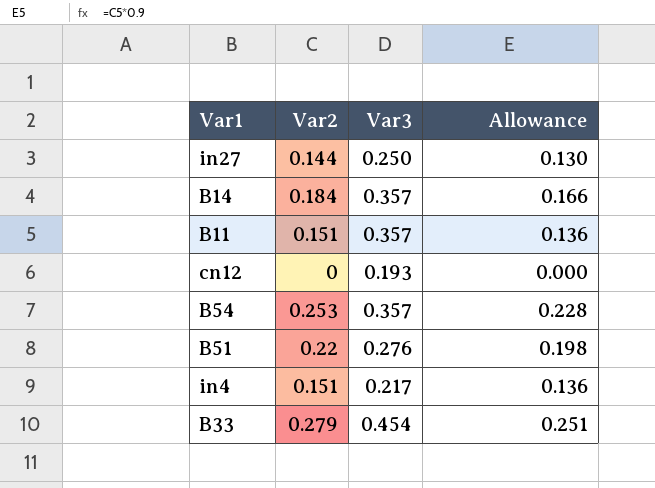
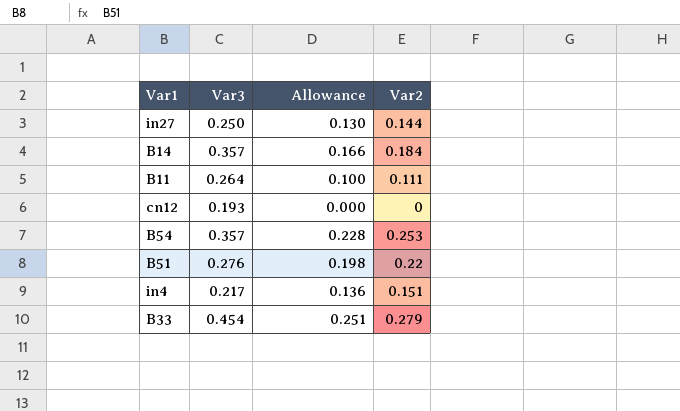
column Var2 | position: 2 -> 4
B11 | Var3: 0.357 -> 0.264
B11 | Allowance: 0.136 -> 0.100
B11 | Var2: 0.151 -> 0.111

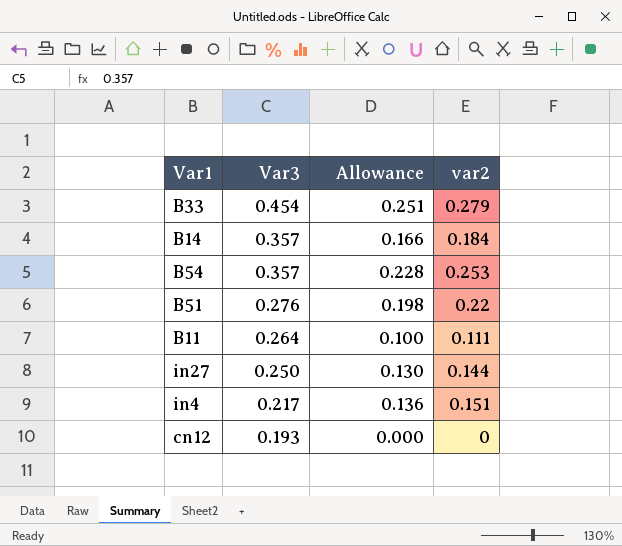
row order: none -> Var3 descending
column name: Var2 -> var2

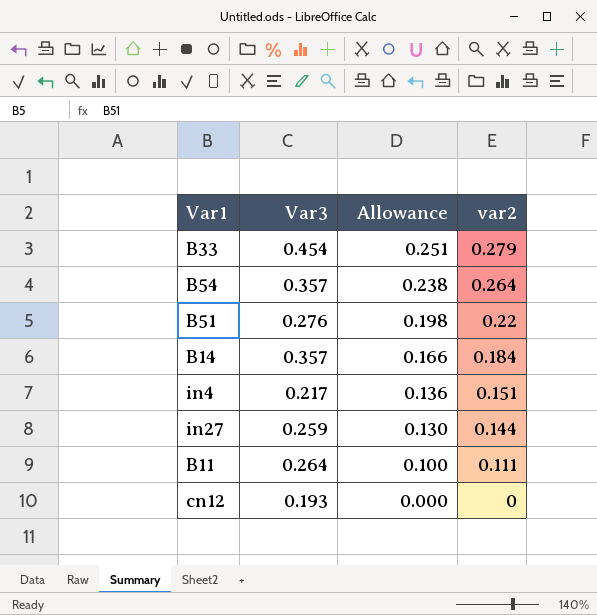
row order: Var3 descending -> Allowance descending
B54 | Allowance: 0.228 -> 0.238
B54 | var2: 0.253 -> 0.264
in27 | Var3: 0.250 -> 0.259

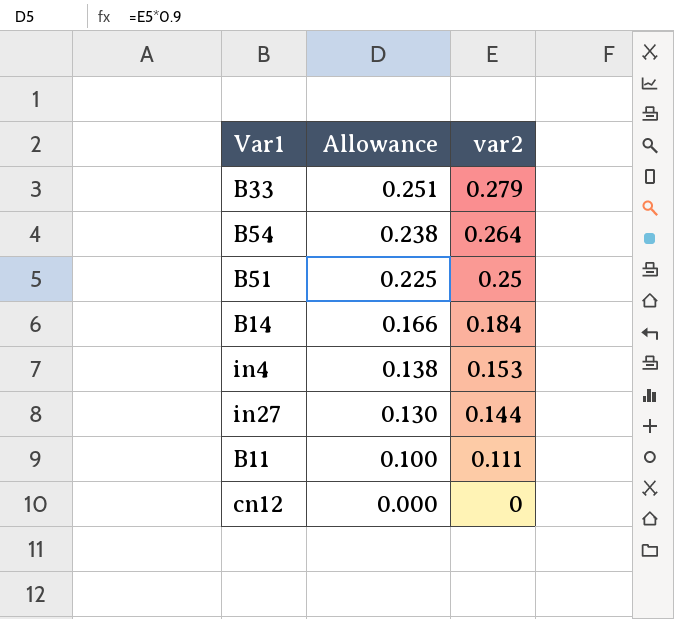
column Var3 | position: 2 -> none
B51 | Allowance: 0.198 -> 0.225
B51 | var2: 0.22 -> 0.25
in4 | Allowance: 0.136 -> 0.138
in4 | var2: 0.151 -> 0.153

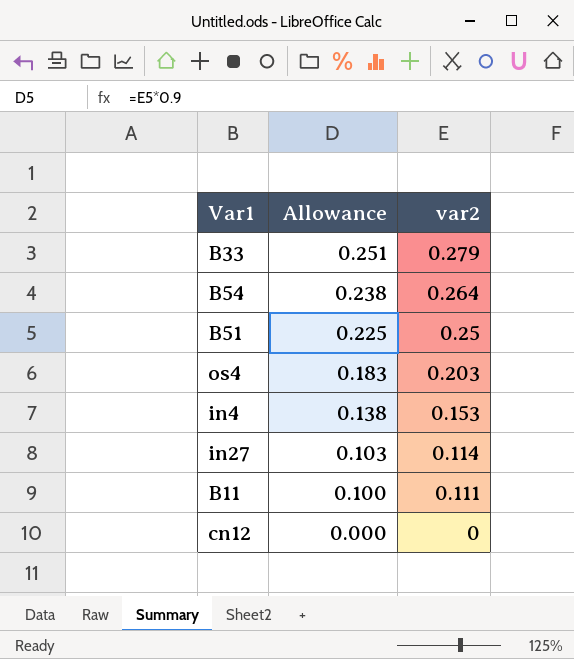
row B14: 0.166 | 0.184 -> none
row os4: none -> 0.183 | 0.203
in27 | Allowance: 0.130 -> 0.103
in27 | var2: 0.144 -> 0.114

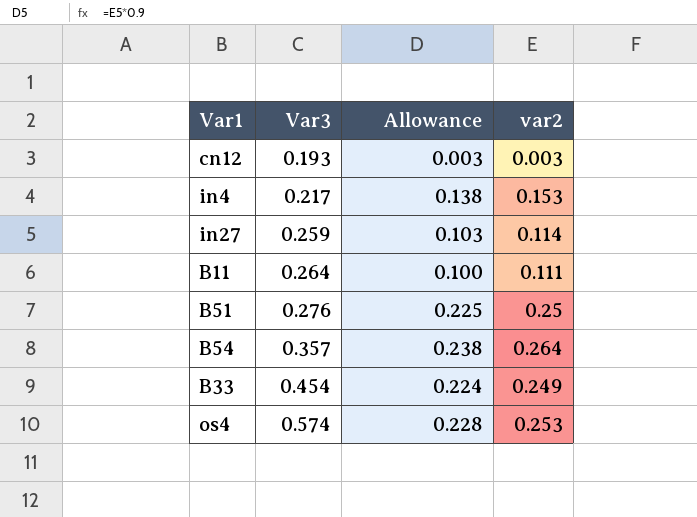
row order: Allowance descending -> Var3 ascending
column Var3 | position: none -> 2
cn12 | Allowance: 0.000 -> 0.003
cn12 | var2: 0 -> 0.003
B33 | Allowance: 0.251 -> 0.224
B33 | var2: 0.279 -> 0.249
os4 | Allowance: 0.183 -> 0.228
os4 | var2: 0.203 -> 0.253

